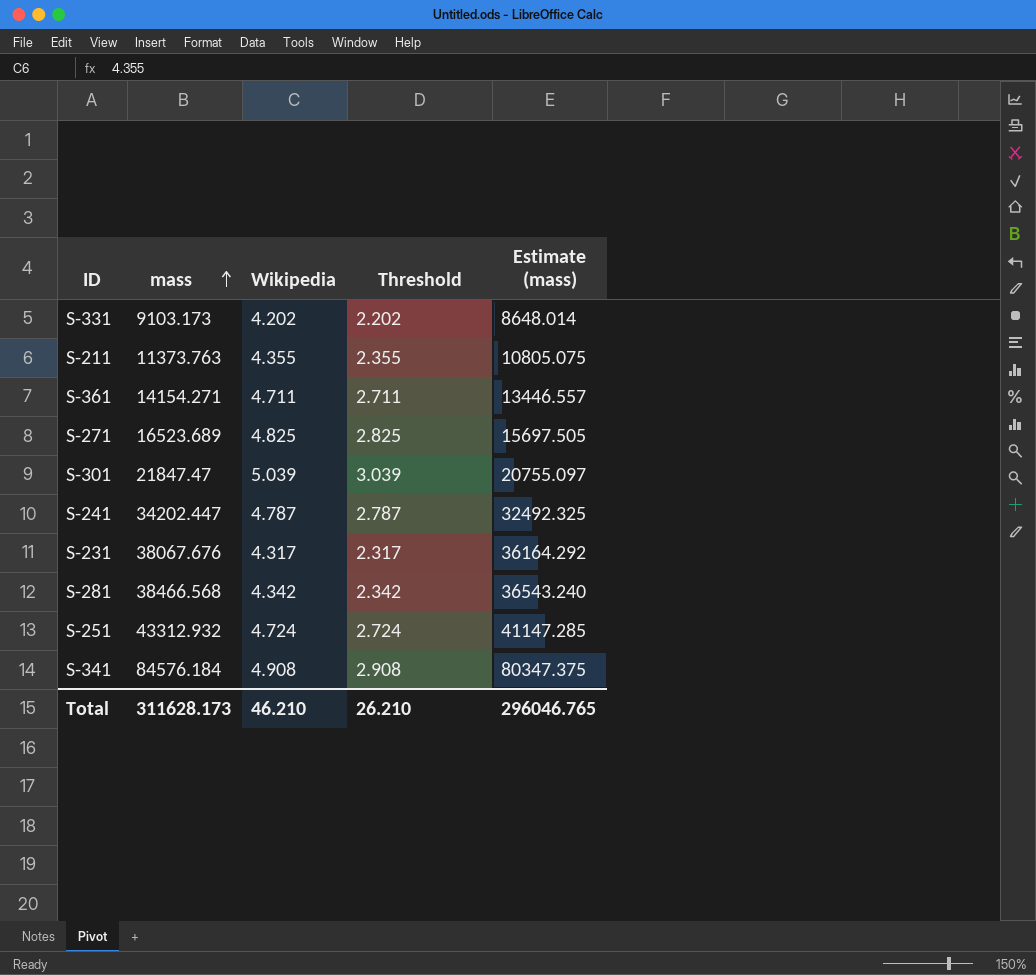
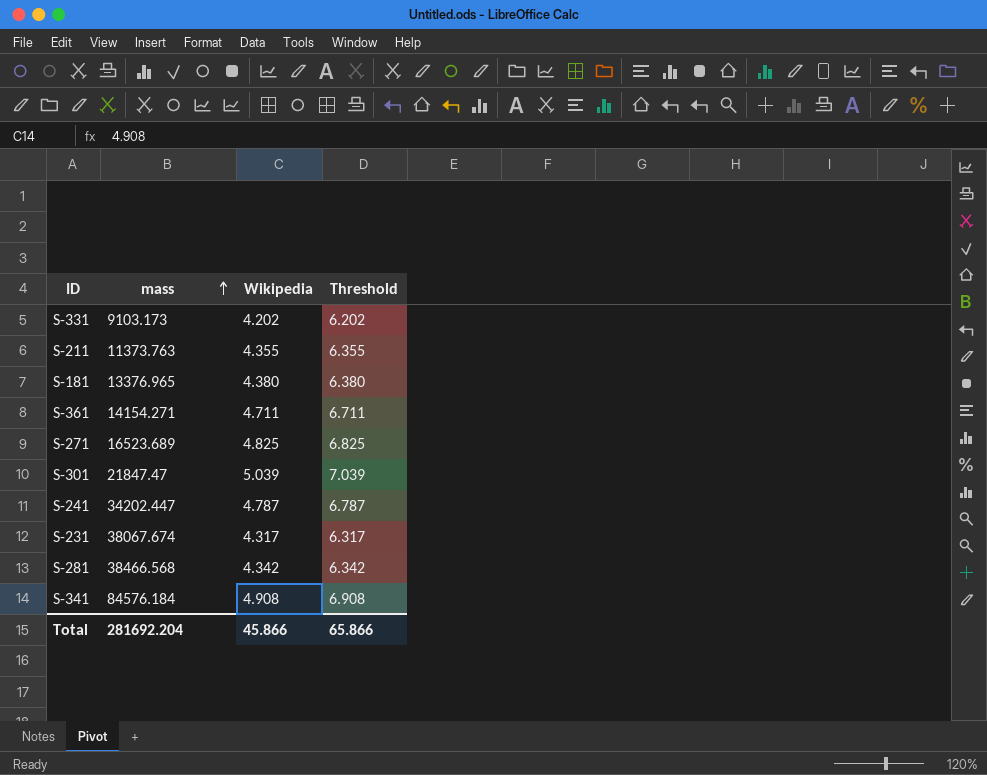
column Estimate (mass) | formula: [mass] * 0.95 -> none
column Threshold | formula: [Wikipedia] - 2 -> [Wikipedia] + 2
row S-251: 43312.932 | 4.724 | 2.724 | 41147.285 -> none
row S-181: none -> 13376.965 | 4.380 | 6.380
S-231 | mass: 38067.676 -> 38067.674
Total | mass: 311628.173 -> 281692.204
Total | Wikipedia: 46.210 -> 45.866
Total | Threshold: 26.210 -> 65.866

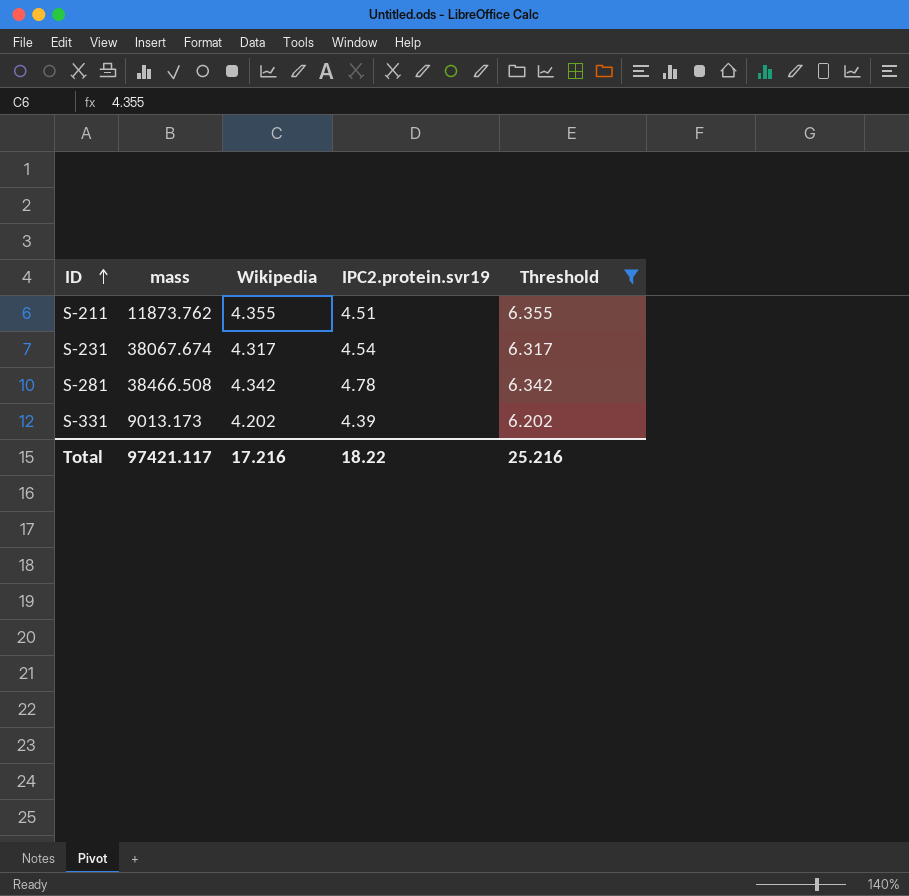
filter: none -> Threshold <= 6.355
row order: mass ascending -> ID ascending
column IPC2.protein.svr19 | position: none -> 4
S-211 | mass: 11373.763 -> 11873.762
S-281 | mass: 38466.568 -> 38466.508
S-331 | mass: 9103.173 -> 9013.173
Total | mass: 281692.204 -> 97421.117
Total | Wikipedia: 45.866 -> 17.216
Total | Threshold: 65.866 -> 25.216

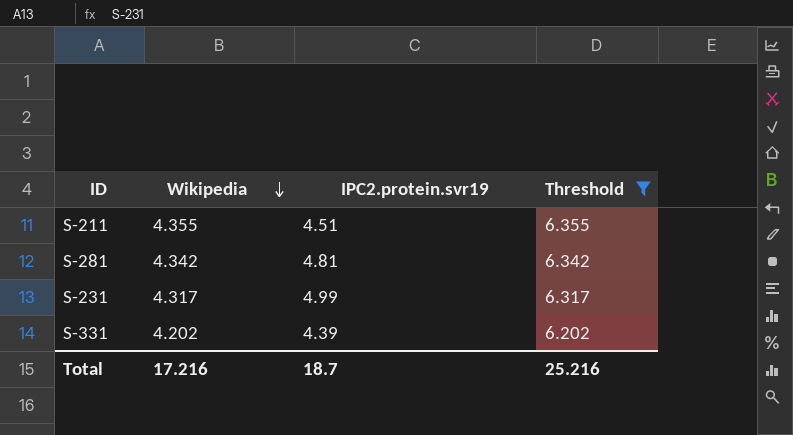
row order: ID ascending -> Wikipedia descending
column mass | position: 2 -> none
S-281 | IPC2.protein.svr19: 4.78 -> 4.81
S-231 | IPC2.protein.svr19: 4.54 -> 4.99
Total | IPC2.protein.svr19: 18.22 -> 18.7

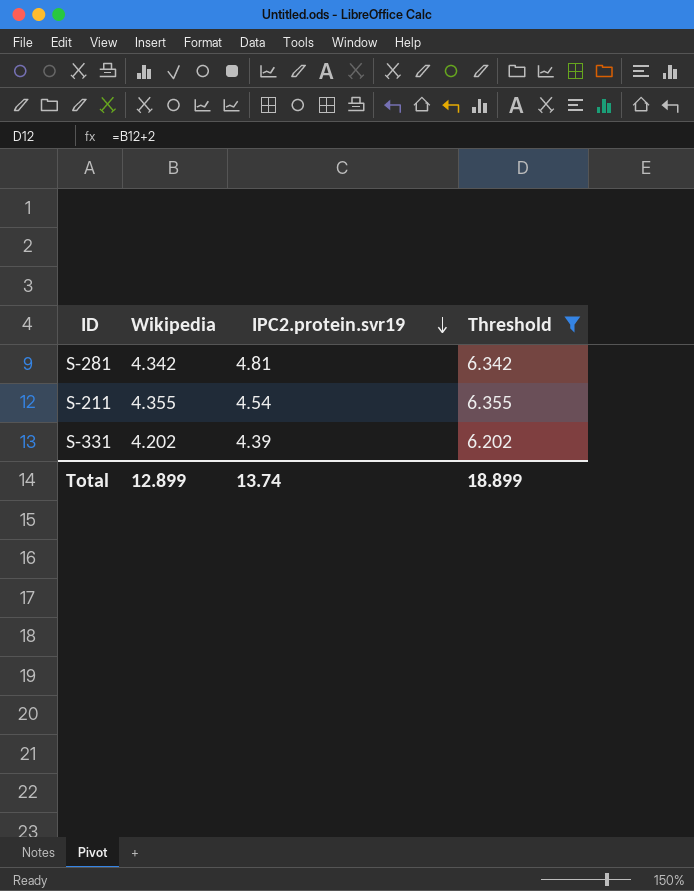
row order: Wikipedia descending -> IPC2.protein.svr19 descending
row S-231: 4.317 | 4.99 | 6.317 -> none
S-211 | IPC2.protein.svr19: 4.51 -> 4.54
Total | Wikipedia: 17.216 -> 12.899
Total | IPC2.protein.svr19: 18.7 -> 13.74
Total | Threshold: 25.216 -> 18.899

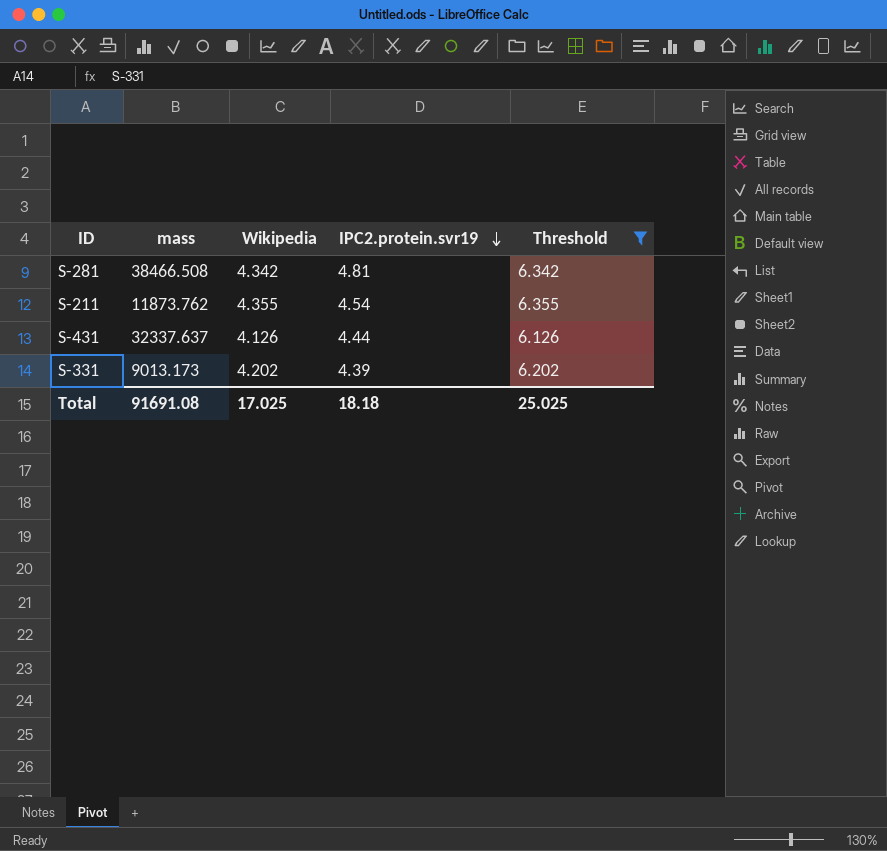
column mass | position: none -> 2
row S-431: none -> 32337.637 | 4.126 | 4.44 | 6.126
Total | Wikipedia: 12.899 -> 17.025
Total | IPC2.protein.svr19: 13.74 -> 18.18
Total | Threshold: 18.899 -> 25.025

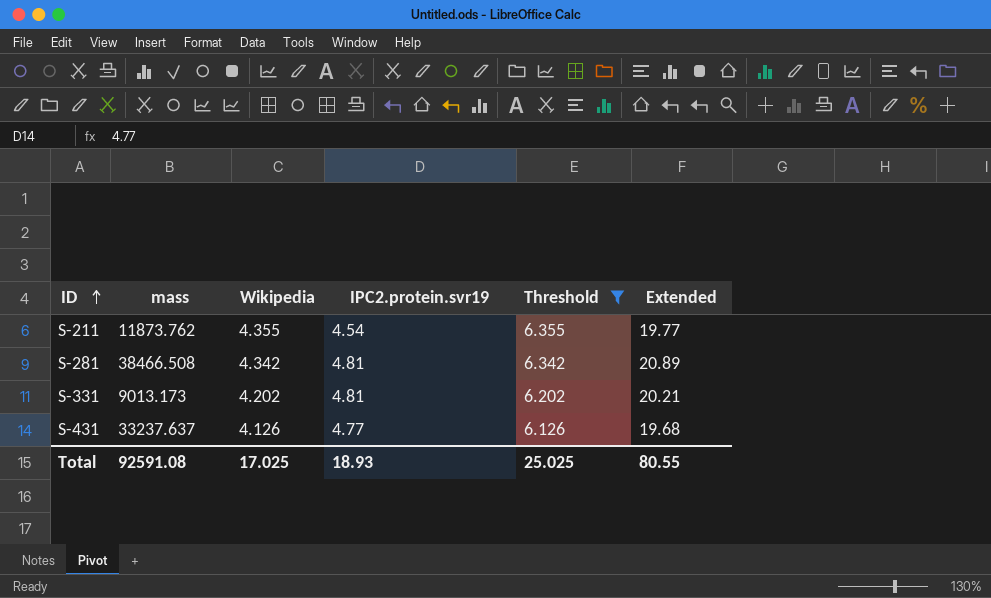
row order: IPC2.protein.svr19 descending -> ID ascending
column Extended | formula: none -> [Wikipedia] * [IPC2.protein.svr19]
S-331 | IPC2.protein.svr19: 4.39 -> 4.81
S-431 | mass: 32337.637 -> 33237.637
S-431 | IPC2.protein.svr19: 4.44 -> 4.77
Total | mass: 91691.08 -> 92591.08
Total | IPC2.protein.svr19: 18.18 -> 18.93

